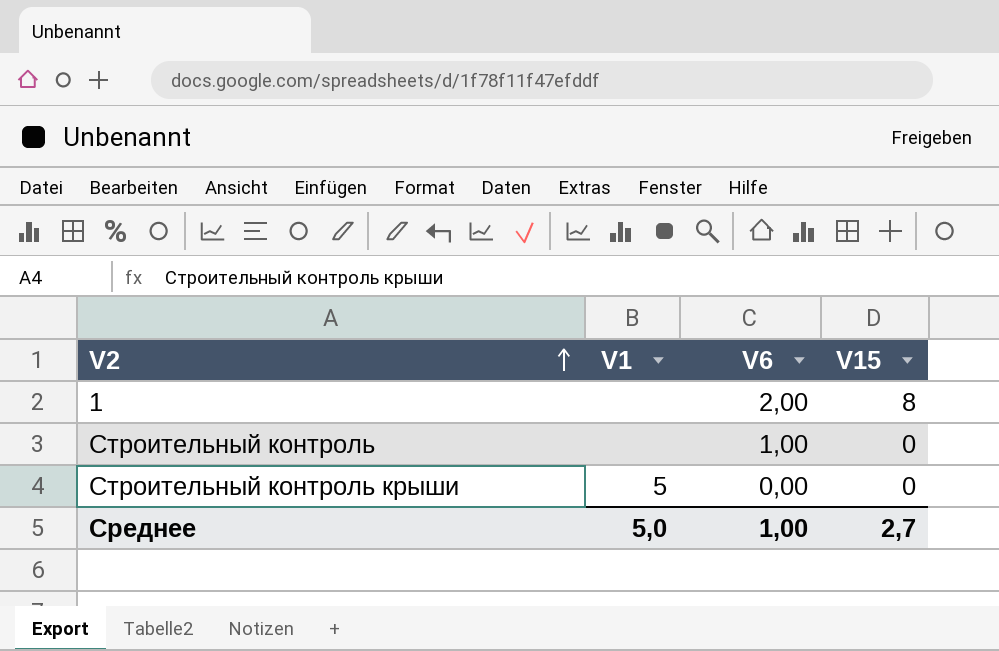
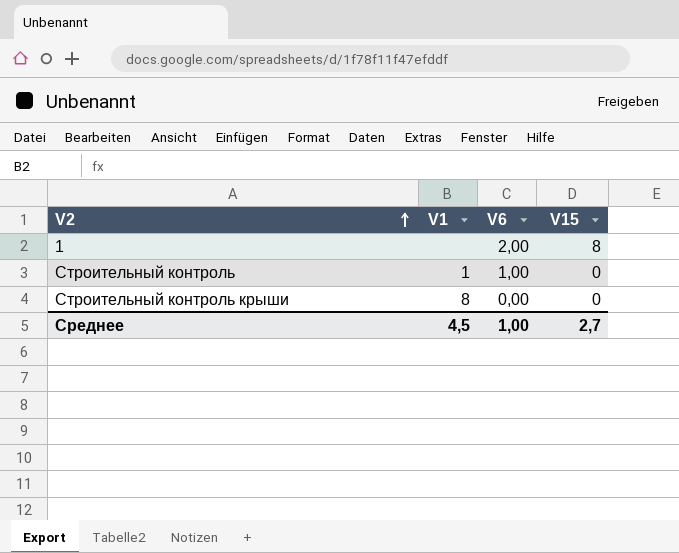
Строительный контроль | V1: none -> 1
Строительный контроль крыши | V1: 5 -> 8
Среднее | V1: 5,0 -> 4,5

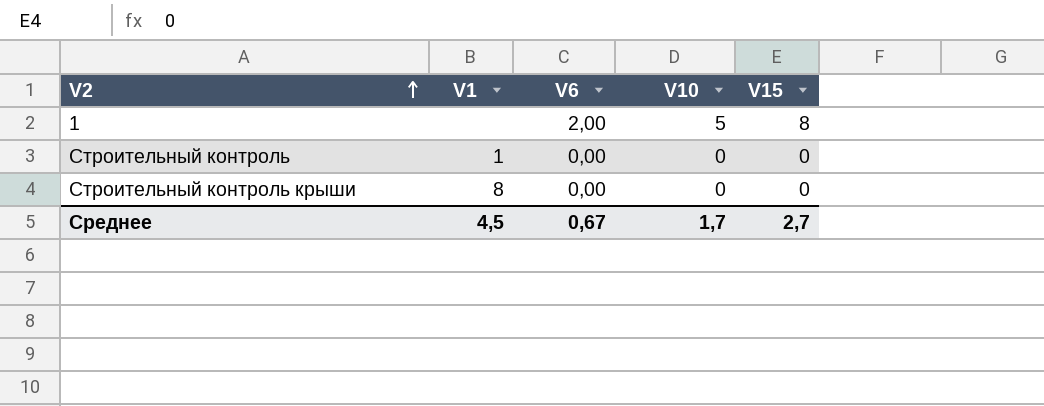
column V10 | position: none -> 4
Строительный контроль | V6: 1,00 -> 0,00
Среднее | V6: 1,00 -> 0,67

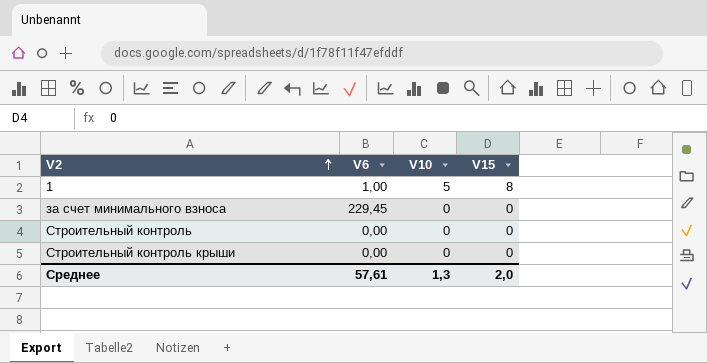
column V1 | position: 2 -> none
1 | V6: 2,00 -> 1,00
row за счет минимального взноса: none -> 229,45 | 0 | 0
Среднее | V6: 0,67 -> 57,61
Среднее | V10: 1,7 -> 1,3
Среднее | V15: 2,7 -> 2,0

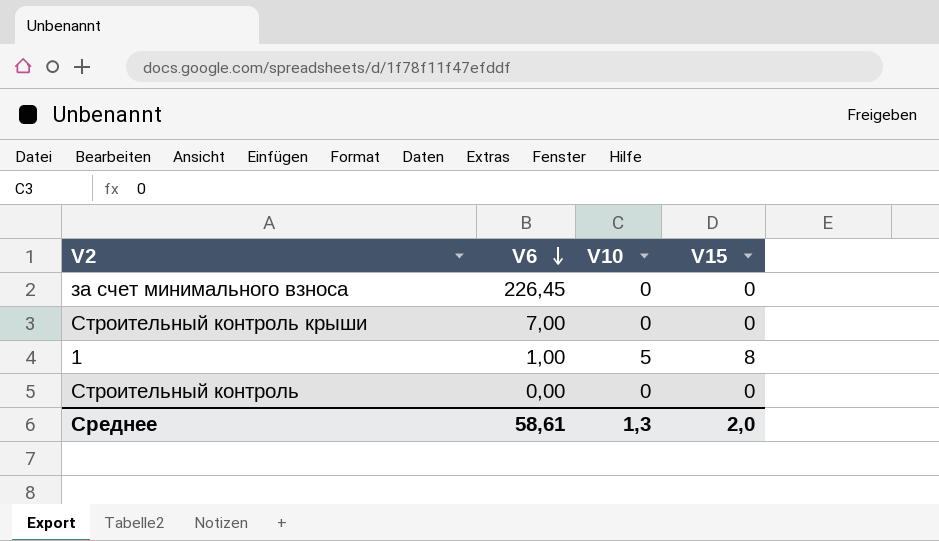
row order: V2 ascending -> V6 descending
за счет минимального взноса | V6: 229,45 -> 226,45
Строительный контроль крыши | V6: 0,00 -> 7,00
Среднее | V6: 57,61 -> 58,61

